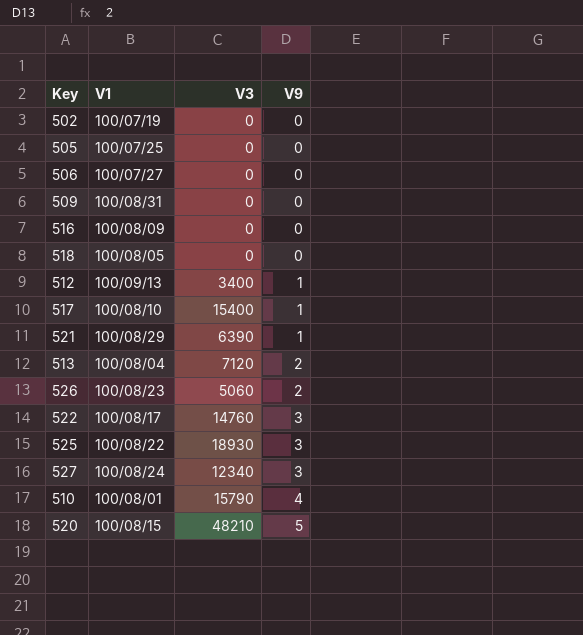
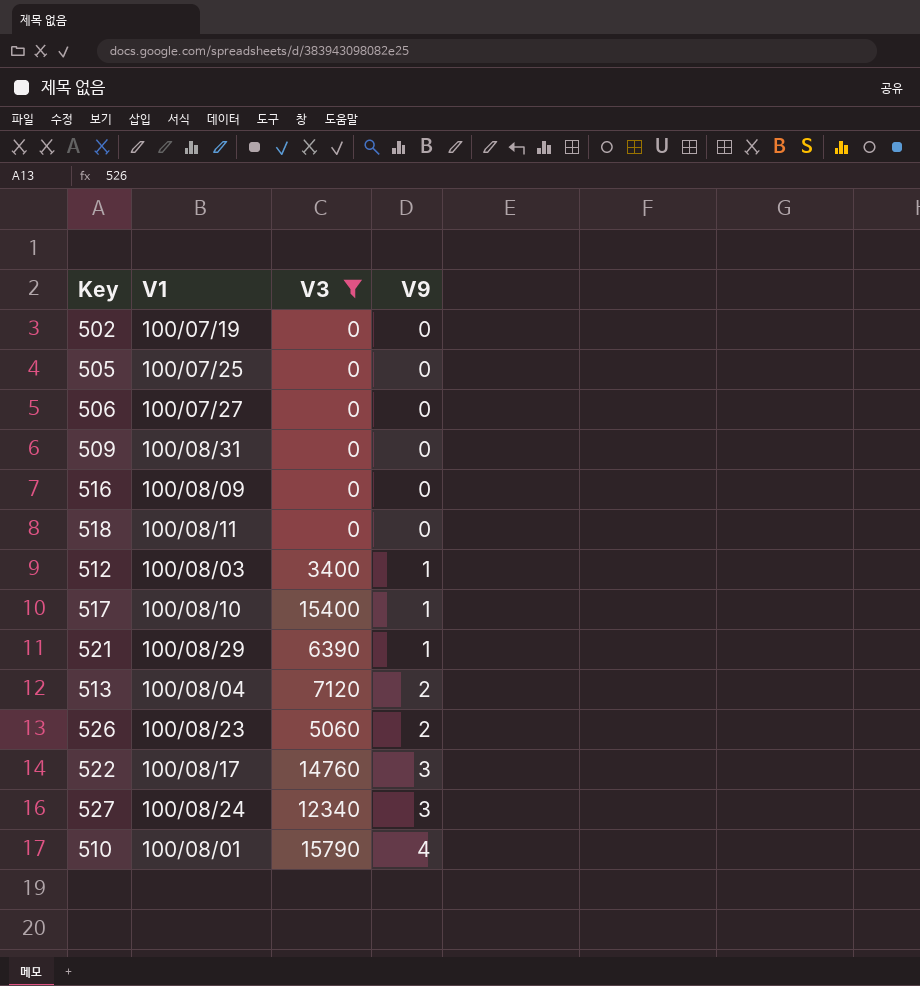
filter: none -> V3 <= 15790
518 | V1: 100/08/05 -> 100/08/11
512 | V1: 100/09/13 -> 100/08/03

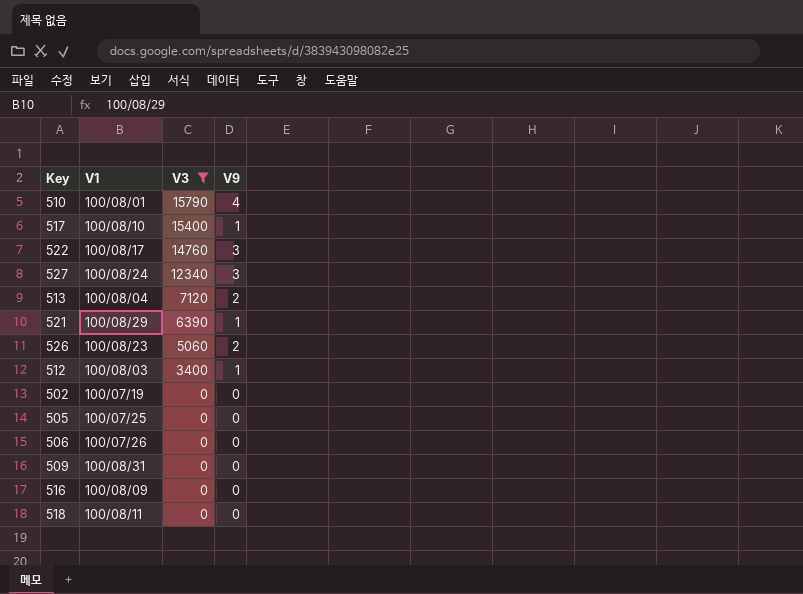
row order: V9 ascending -> V3 descending
506 | V1: 100/07/27 -> 100/07/26

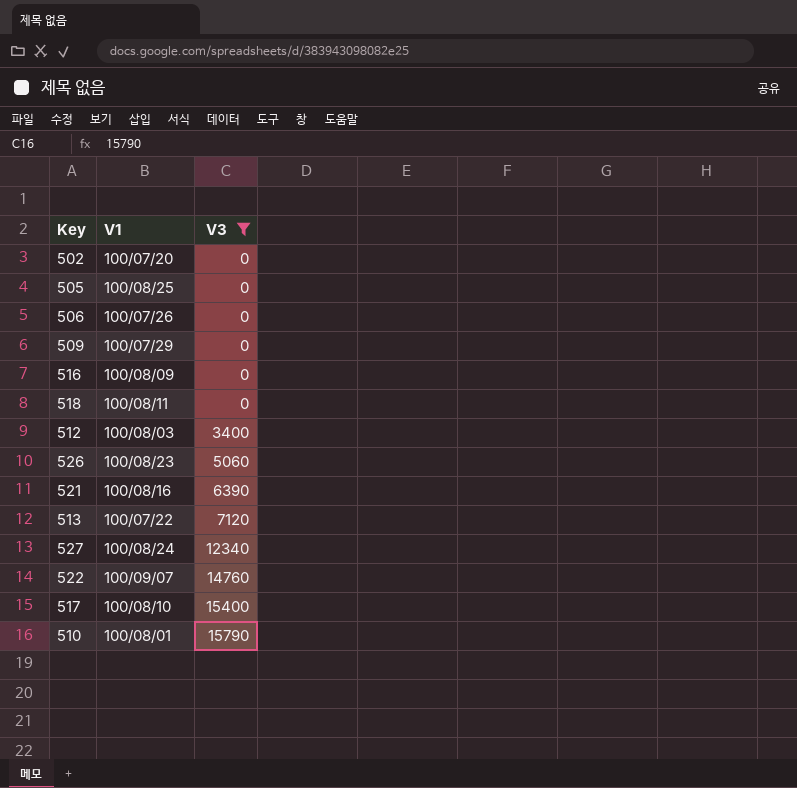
row order: V3 descending -> V3 ascending
column V9 | position: 4 -> none
502 | V1: 100/07/19 -> 100/07/20
505 | V1: 100/07/25 -> 100/08/25
509 | V1: 100/08/31 -> 100/07/29
521 | V1: 100/08/29 -> 100/08/16
513 | V1: 100/08/04 -> 100/07/22
522 | V1: 100/08/17 -> 100/09/07

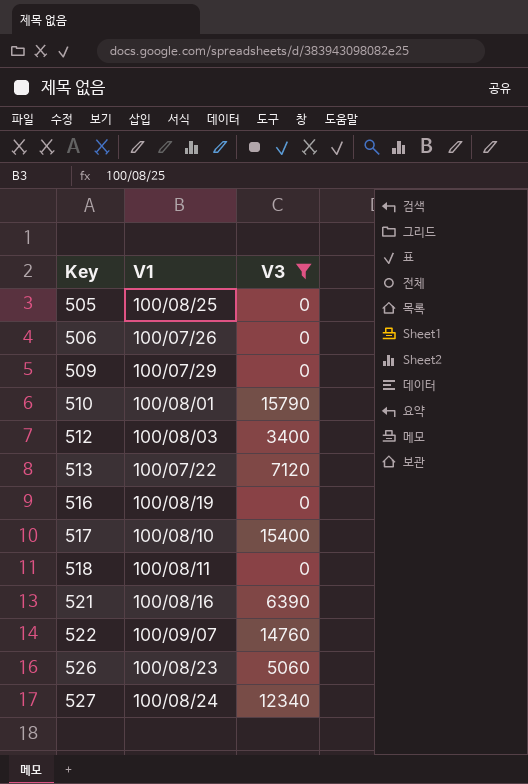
row order: V3 ascending -> Key ascending
row 502: 100/07/20 | 0 -> none
516 | V1: 100/08/09 -> 100/08/19

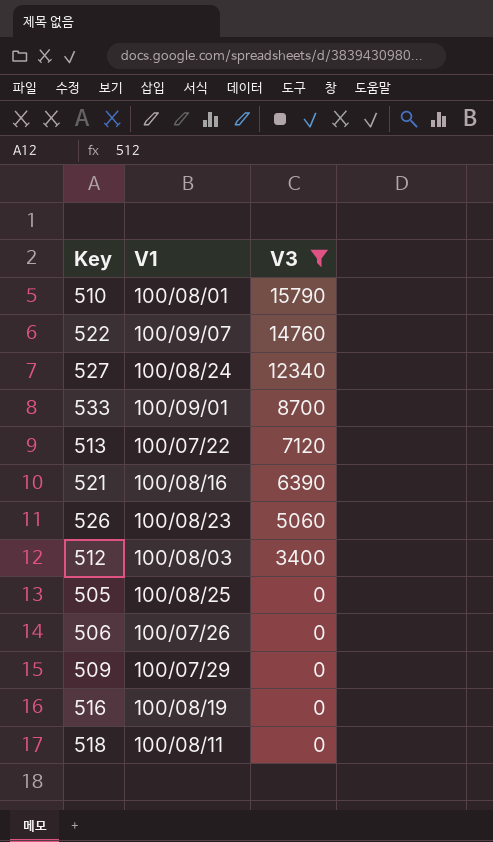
row order: Key ascending -> V3 descending
row 517: 100/08/10 | 15400 -> none
row 533: none -> 100/09/01 | 8700

